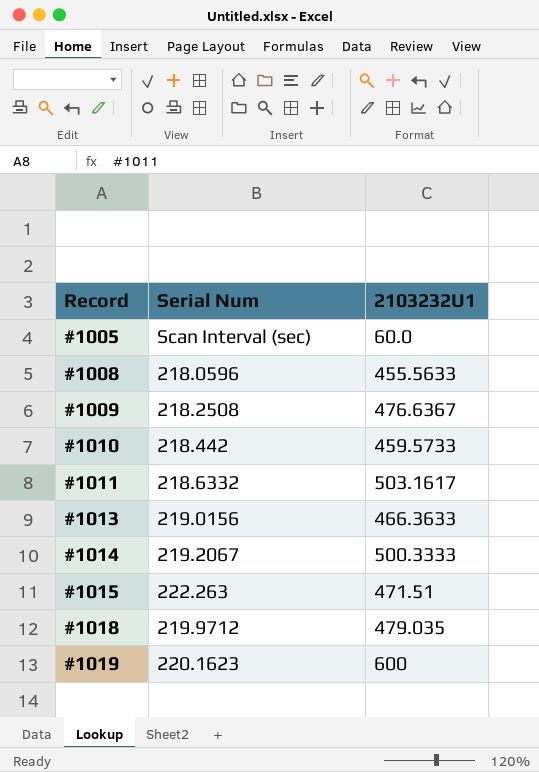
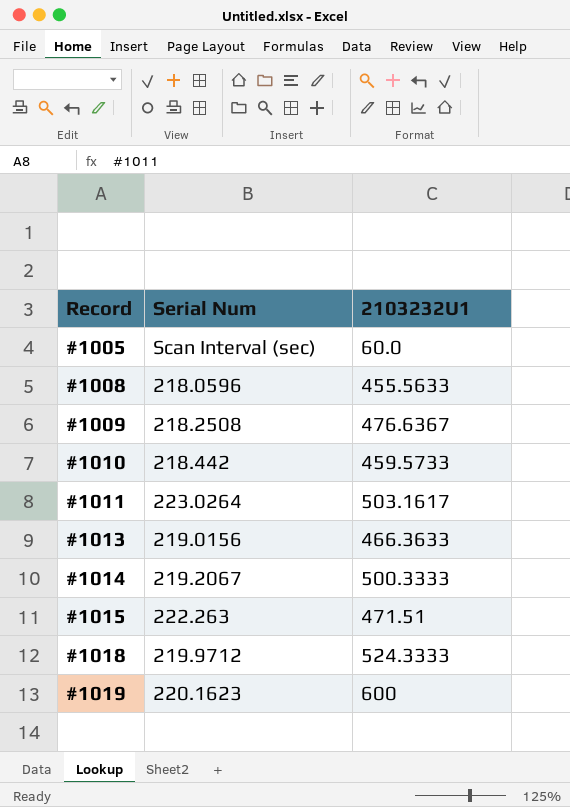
#1011 | Serial Num: 218.6332 -> 223.0264
#1018 | 2103232U1: 479.035 -> 524.3333

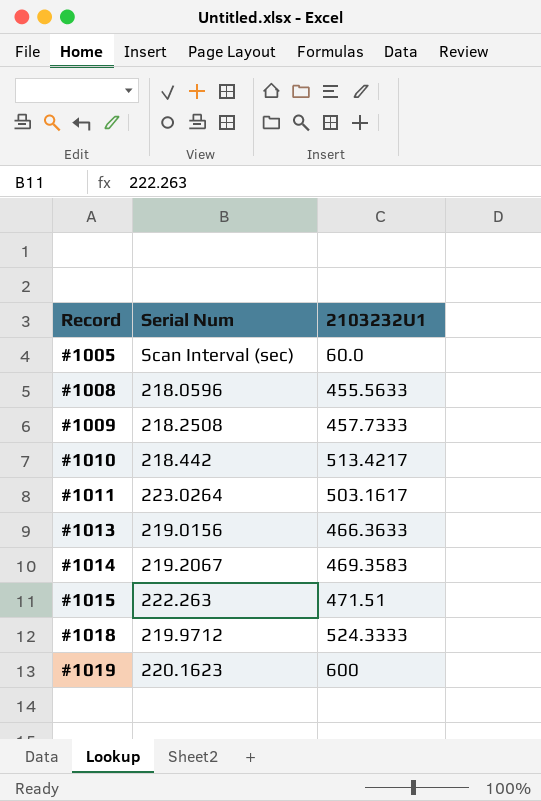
#1009 | 2103232U1: 476.6367 -> 457.7333
#1010 | 2103232U1: 459.5733 -> 513.4217
#1014 | 2103232U1: 500.3333 -> 469.3583

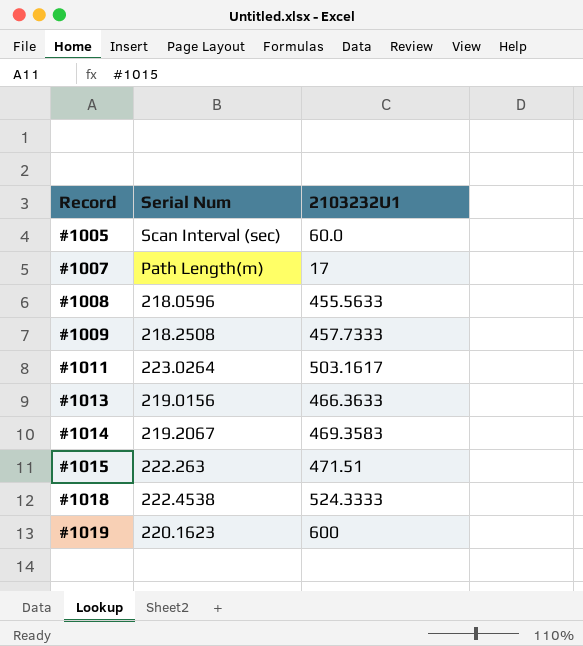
row #1010: 218.442 | 513.4217 -> none
row #1007: none -> Path Length(m) | 17
#1018 | Serial Num: 219.9712 -> 222.4538

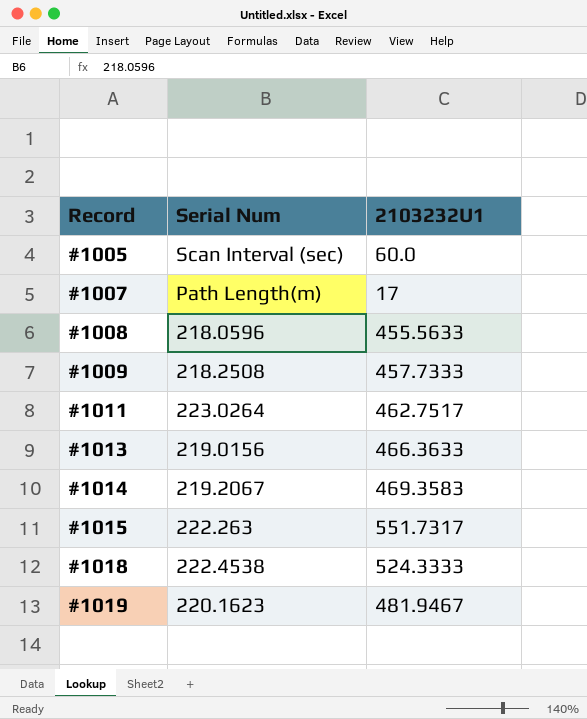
#1011 | 2103232U1: 503.1617 -> 462.7517
#1015 | 2103232U1: 471.51 -> 551.7317
#1019 | 2103232U1: 600 -> 481.9467

